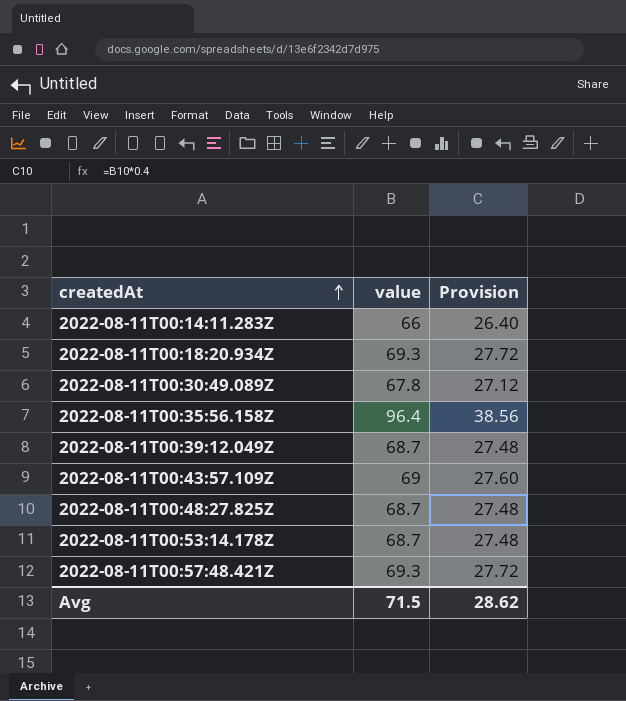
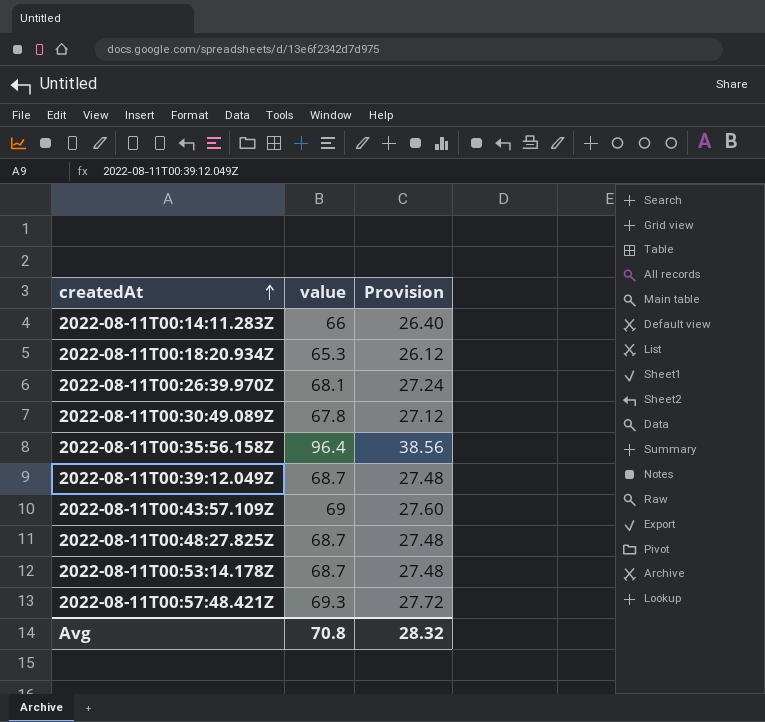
2022-08-11T00:18:20.934Z | value: 69.3 -> 65.3
2022-08-11T00:18:20.934Z | Provision: 27.72 -> 26.12
row 2022-08-11T00:26:39.970Z: none -> 68.1 | 27.24
Avg | value: 71.5 -> 70.8
Avg | Provision: 28.62 -> 28.32

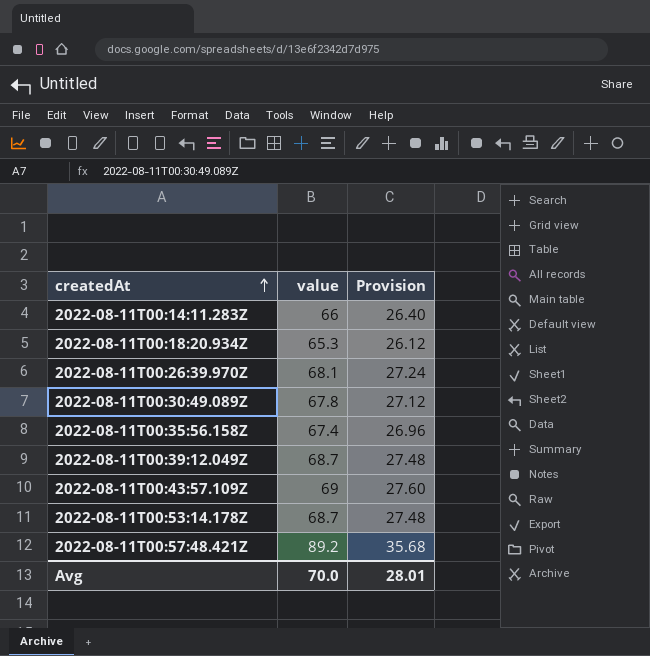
row 2022-08-11T00:48:27.825Z: 68.7 | 27.48 -> none
2022-08-11T00:35:56.158Z | value: 96.4 -> 67.4
2022-08-11T00:35:56.158Z | Provision: 38.56 -> 26.96
2022-08-11T00:57:48.421Z | value: 69.3 -> 89.2
2022-08-11T00:57:48.421Z | Provision: 27.72 -> 35.68
Avg | value: 70.8 -> 70.0
Avg | Provision: 28.32 -> 28.01

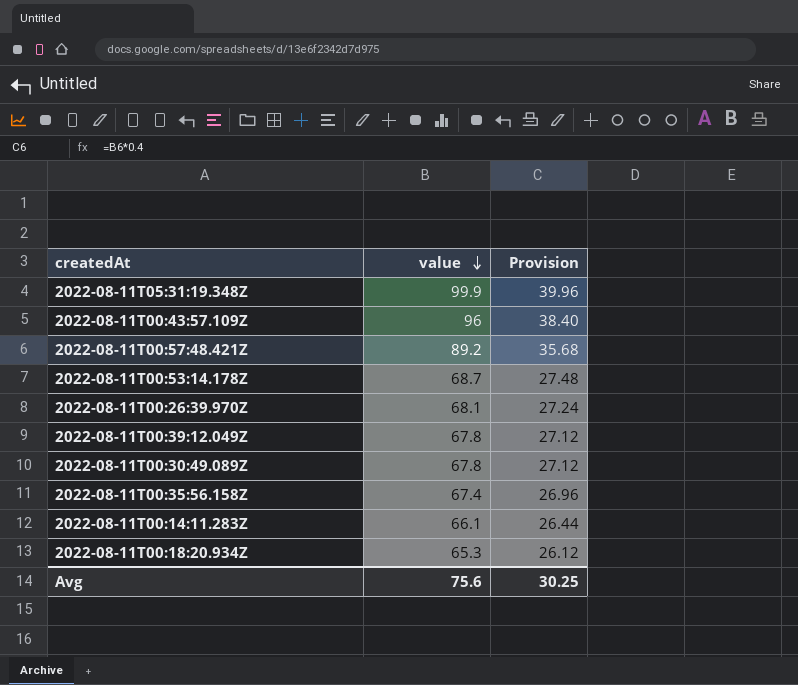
row order: createdAt ascending -> value descending
row 2022-08-11T05:31:19.348Z: none -> 99.9 | 39.96
2022-08-11T00:43:57.109Z | value: 69 -> 96
2022-08-11T00:43:57.109Z | Provision: 27.60 -> 38.40
2022-08-11T00:39:12.049Z | value: 68.7 -> 67.8
2022-08-11T00:39:12.049Z | Provision: 27.48 -> 27.12
2022-08-11T00:14:11.283Z | value: 66 -> 66.1
2022-08-11T00:14:11.283Z | Provision: 26.40 -> 26.44
Avg | value: 70.0 -> 75.6
Avg | Provision: 28.01 -> 30.25

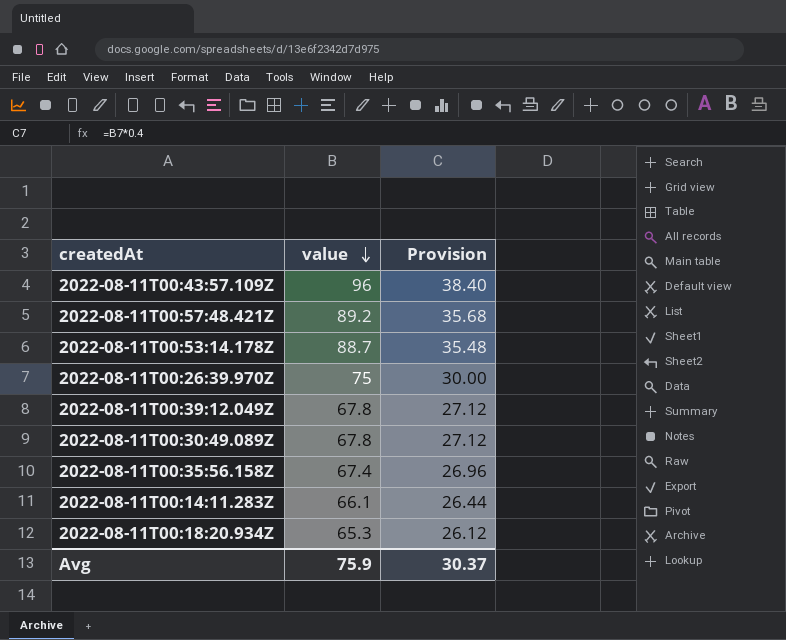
row 2022-08-11T05:31:19.348Z: 99.9 | 39.96 -> none
2022-08-11T00:53:14.178Z | value: 68.7 -> 88.7
2022-08-11T00:53:14.178Z | Provision: 27.48 -> 35.48
2022-08-11T00:26:39.970Z | value: 68.1 -> 75
2022-08-11T00:26:39.970Z | Provision: 27.24 -> 30.00
Avg | value: 75.6 -> 75.9
Avg | Provision: 30.25 -> 30.37

